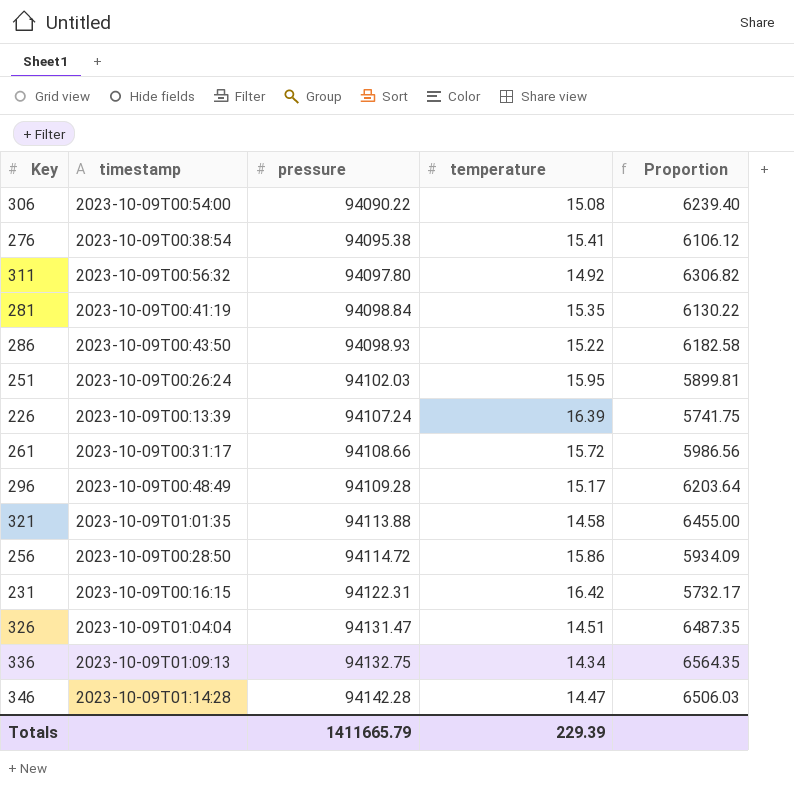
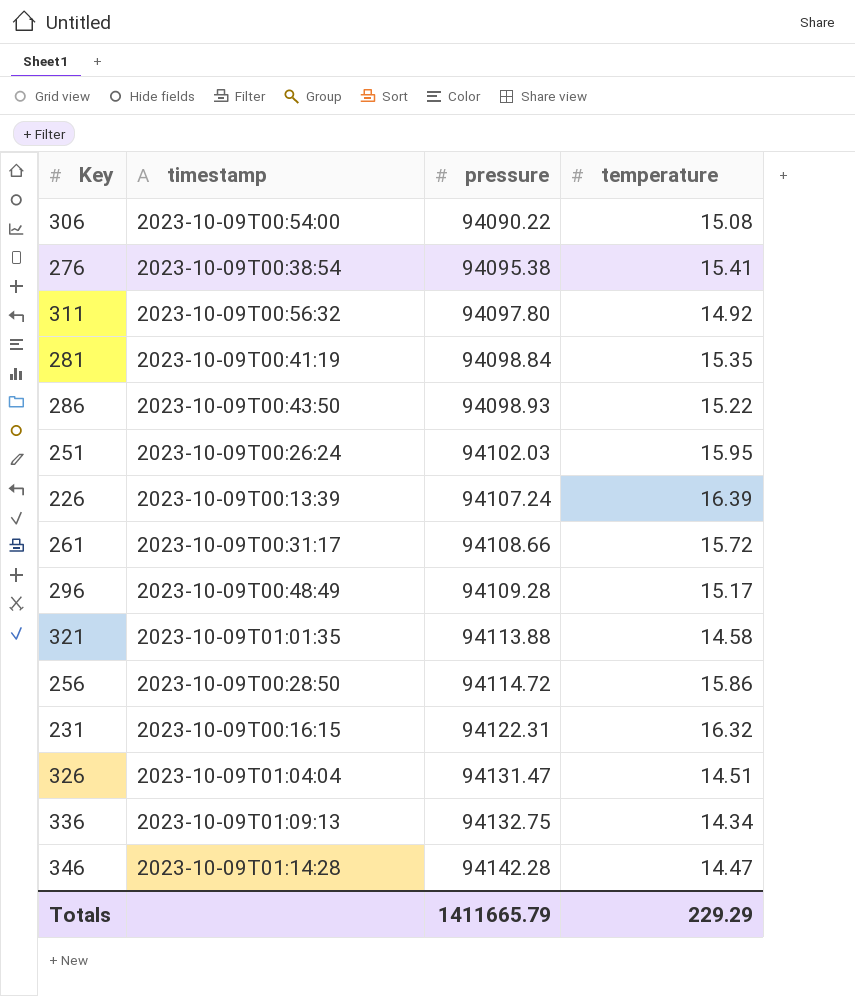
column Proportion | formula: [pressure] / [temperature] -> none
231 | temperature: 16.42 -> 16.32
Totals | temperature: 229.39 -> 229.29

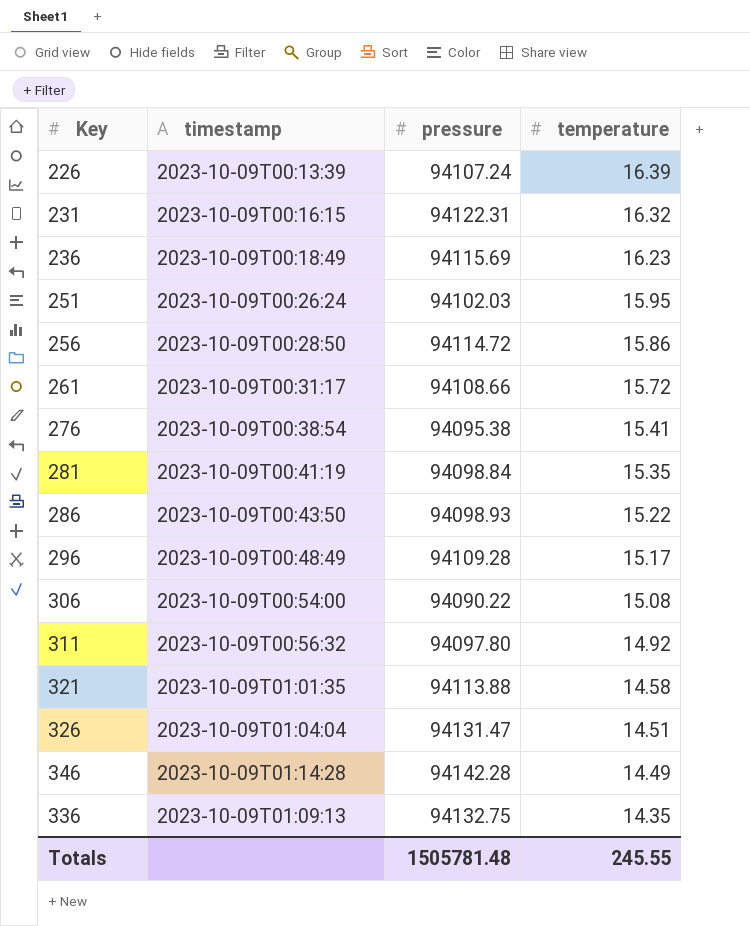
row order: pressure ascending -> temperature descending
row 236: none -> 2023-10-09T00:18:49 | 94115.69 | 16.23
346 | temperature: 14.47 -> 14.49
336 | temperature: 14.34 -> 14.35
Totals | pressure: 1411665.79 -> 1505781.48
Totals | temperature: 229.29 -> 245.55

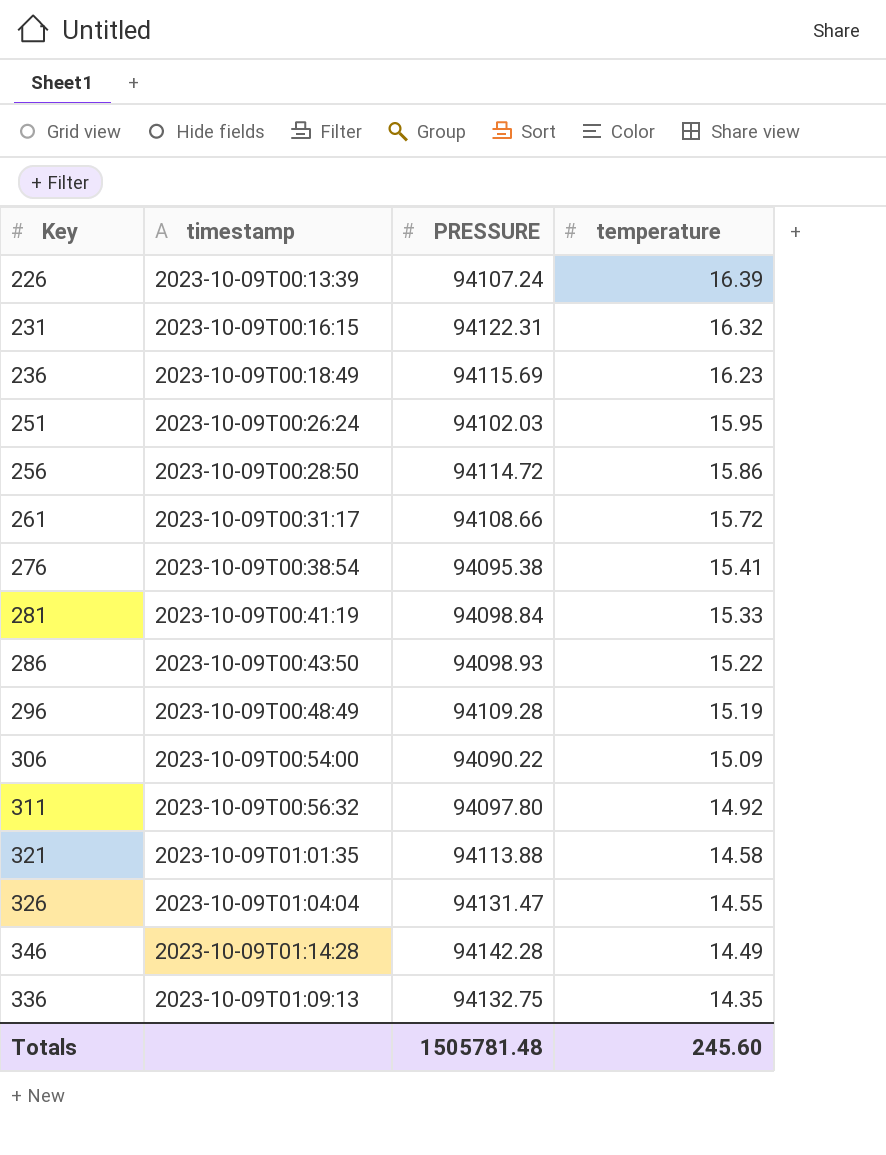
column name: pressure -> PRESSURE
281 | temperature: 15.35 -> 15.33
296 | temperature: 15.17 -> 15.19
306 | temperature: 15.08 -> 15.09
326 | temperature: 14.51 -> 14.55
Totals | temperature: 245.55 -> 245.60

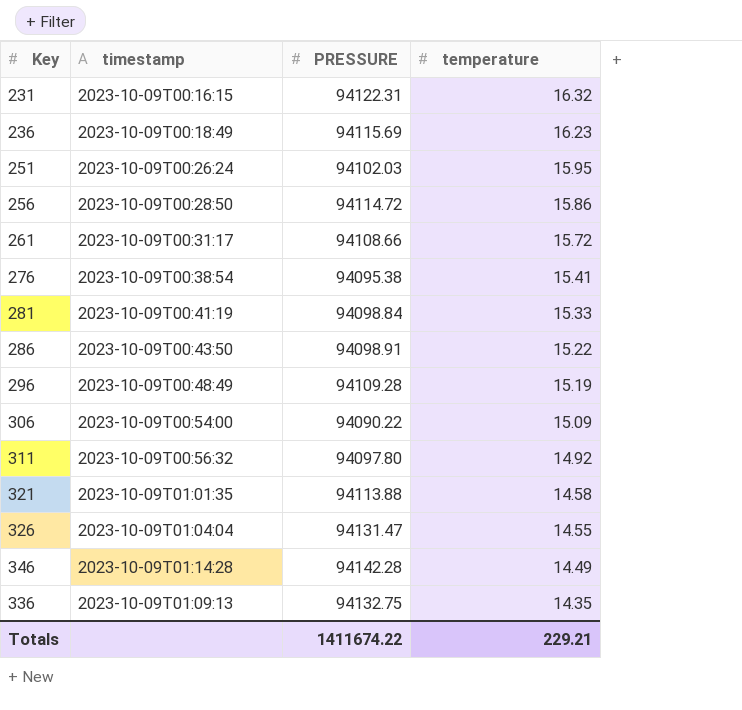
row 226: 2023-10-09T00:13:39 | 94107.24 | 16.39 -> none
286 | PRESSURE: 94098.93 -> 94098.91
Totals | PRESSURE: 1505781.48 -> 1411674.22
Totals | temperature: 245.60 -> 229.21

